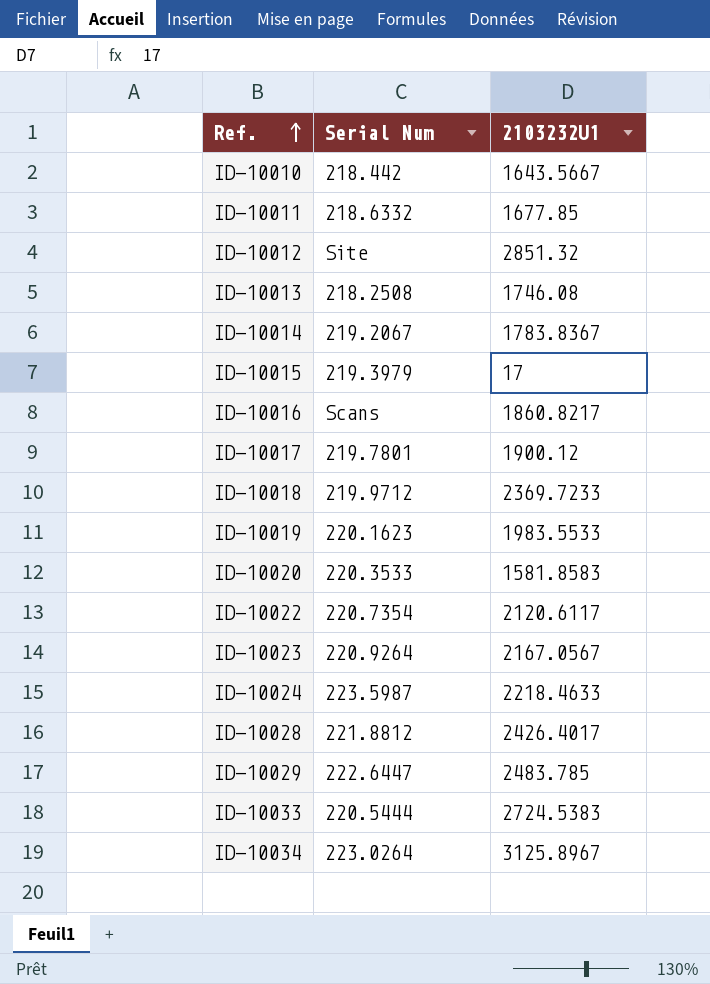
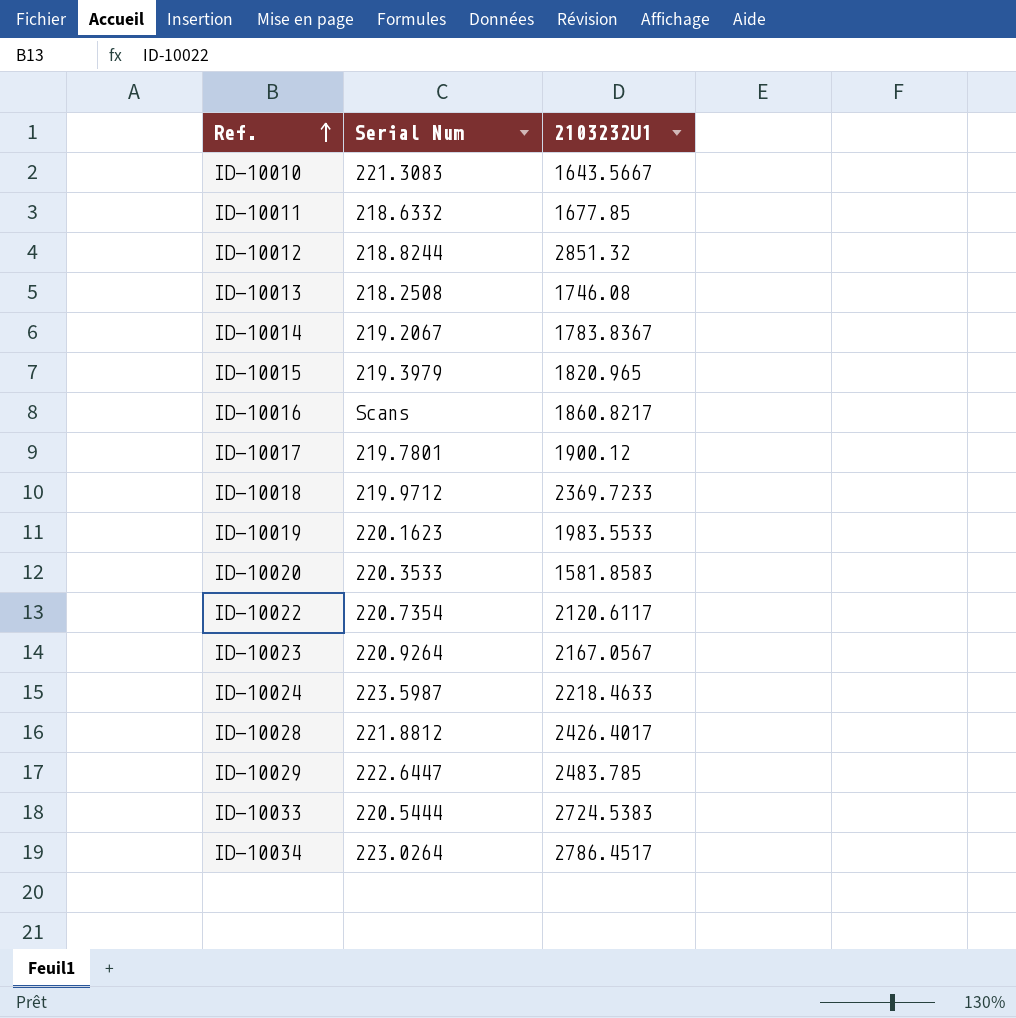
ID-10010 | Serial Num: 218.442 -> 221.3083
ID-10012 | Serial Num: Site -> 218.8244
ID-10015 | 2103232U1: 17 -> 1820.965
ID-10034 | 2103232U1: 3125.8967 -> 2786.4517

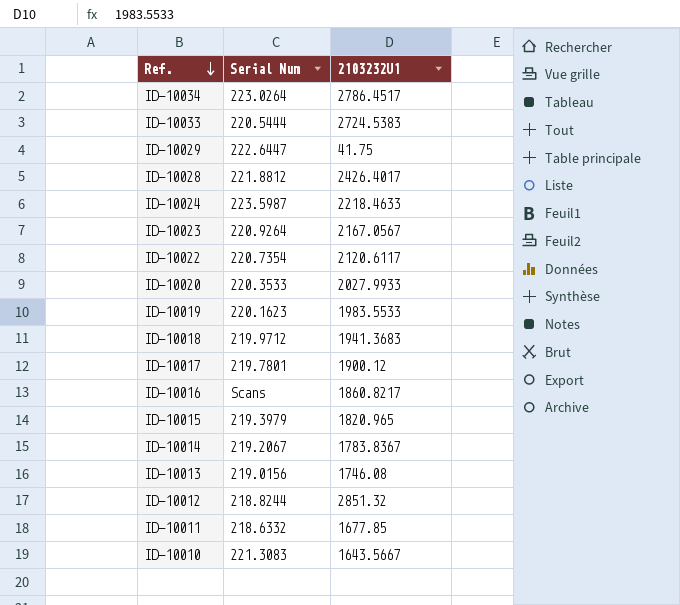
row order: Ref. ascending -> Ref. descending
ID-10029 | 2103232U1: 2483.785 -> 41.75
ID-10020 | 2103232U1: 1581.8583 -> 2027.9933
ID-10018 | 2103232U1: 2369.7233 -> 1941.3683
ID-10013 | Serial Num: 218.2508 -> 219.0156

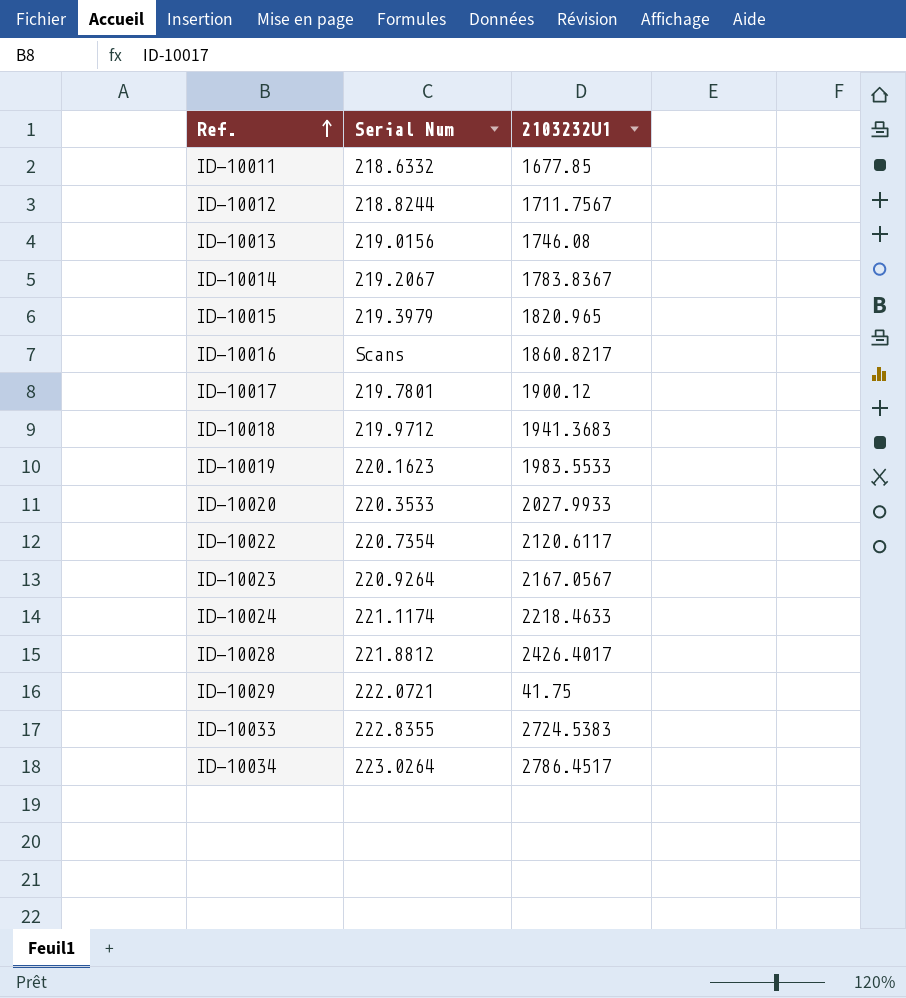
row order: Ref. descending -> Ref. ascending
row ID-10010: 221.3083 | 1643.5667 -> none
ID-10012 | 2103232U1: 2851.32 -> 1711.7567
ID-10024 | Serial Num: 223.5987 -> 221.1174
ID-10029 | Serial Num: 222.6447 -> 222.0721
ID-10033 | Serial Num: 220.5444 -> 222.8355

